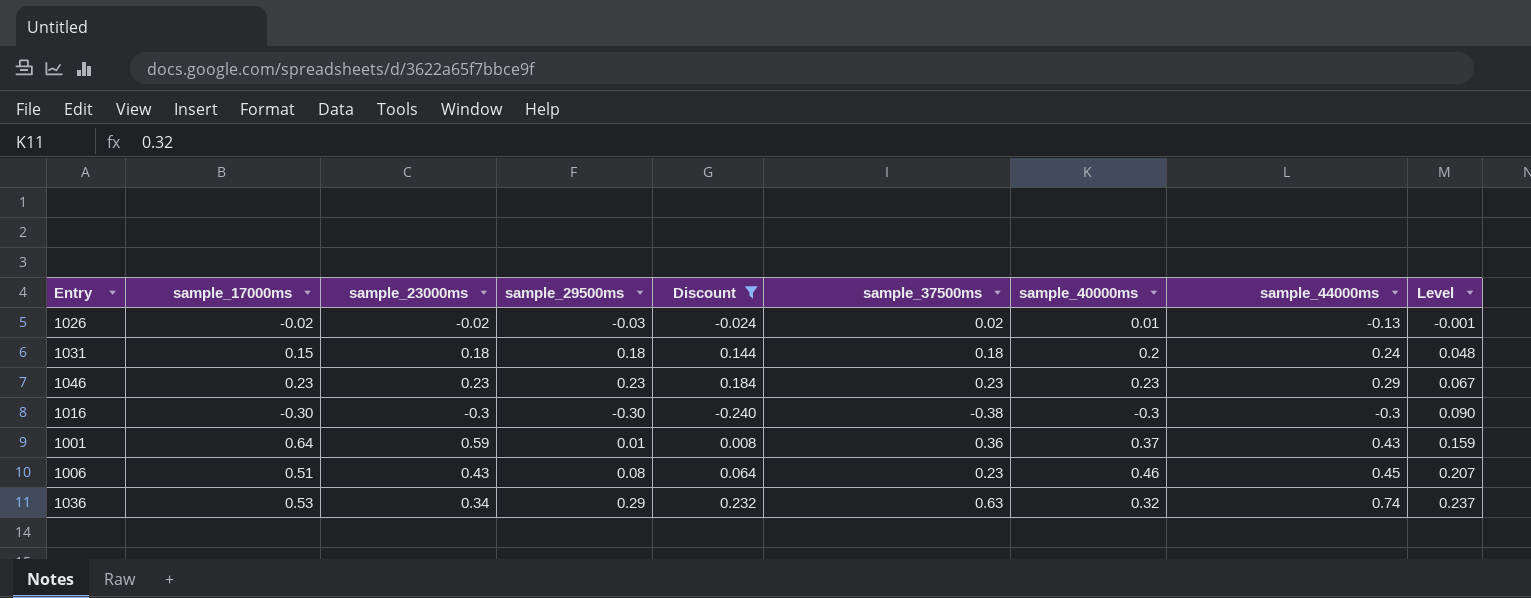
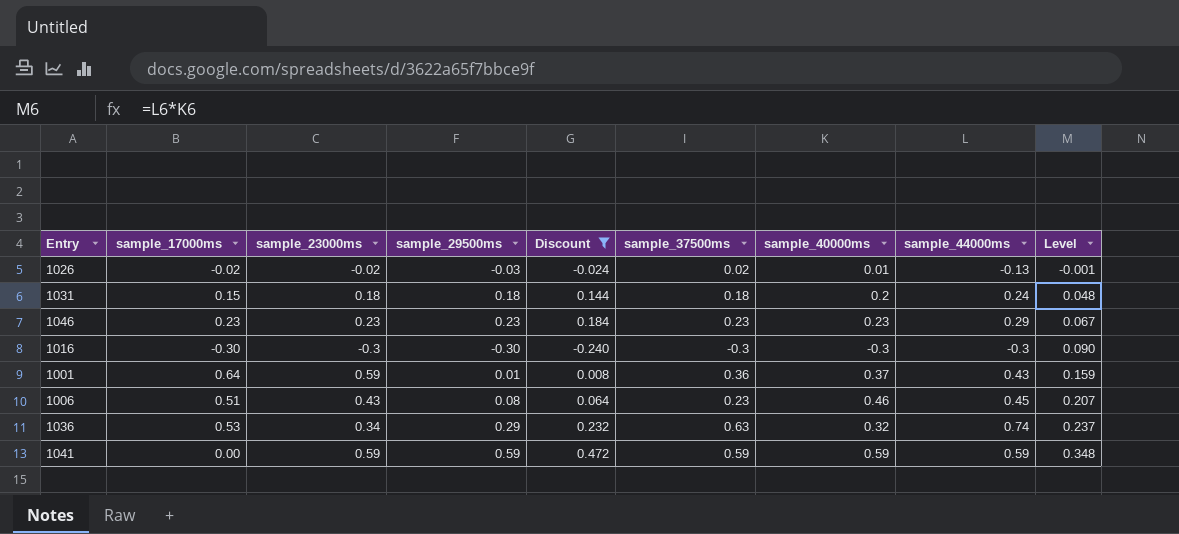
1016 | sample_37500ms: -0.38 -> -0.3
row 1041: none -> 0.00 | 0.59 | 0.59 | 0.472 | 0.59 | 0.59 | 0.59 | 0.348

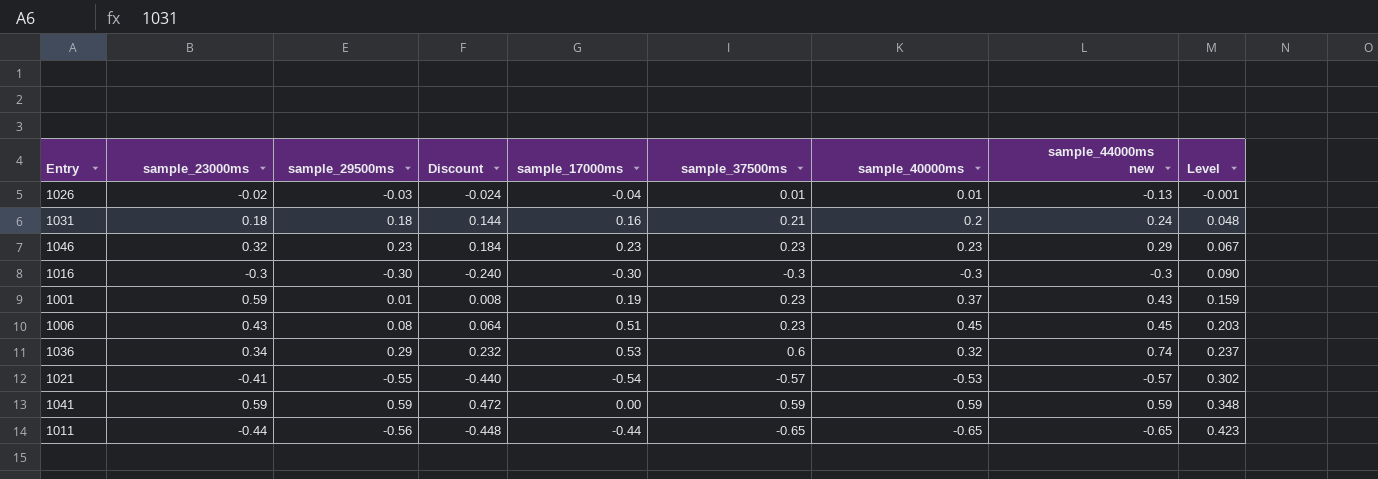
filter: Discount >= -0.240 -> none
column sample_17000ms | position: 2 -> 5
column name: sample_44000ms -> sample_44000ms new
1026 | sample_17000ms: -0.02 -> -0.04
1026 | sample_37500ms: 0.02 -> 0.01
1031 | sample_17000ms: 0.15 -> 0.16
1031 | sample_37500ms: 0.18 -> 0.21
1046 | sample_23000ms: 0.23 -> 0.32
1001 | sample_17000ms: 0.64 -> 0.19
1001 | sample_37500ms: 0.36 -> 0.23
1006 | sample_40000ms: 0.46 -> 0.45
1006 | Level: 0.207 -> 0.203
1036 | sample_37500ms: 0.63 -> 0.6

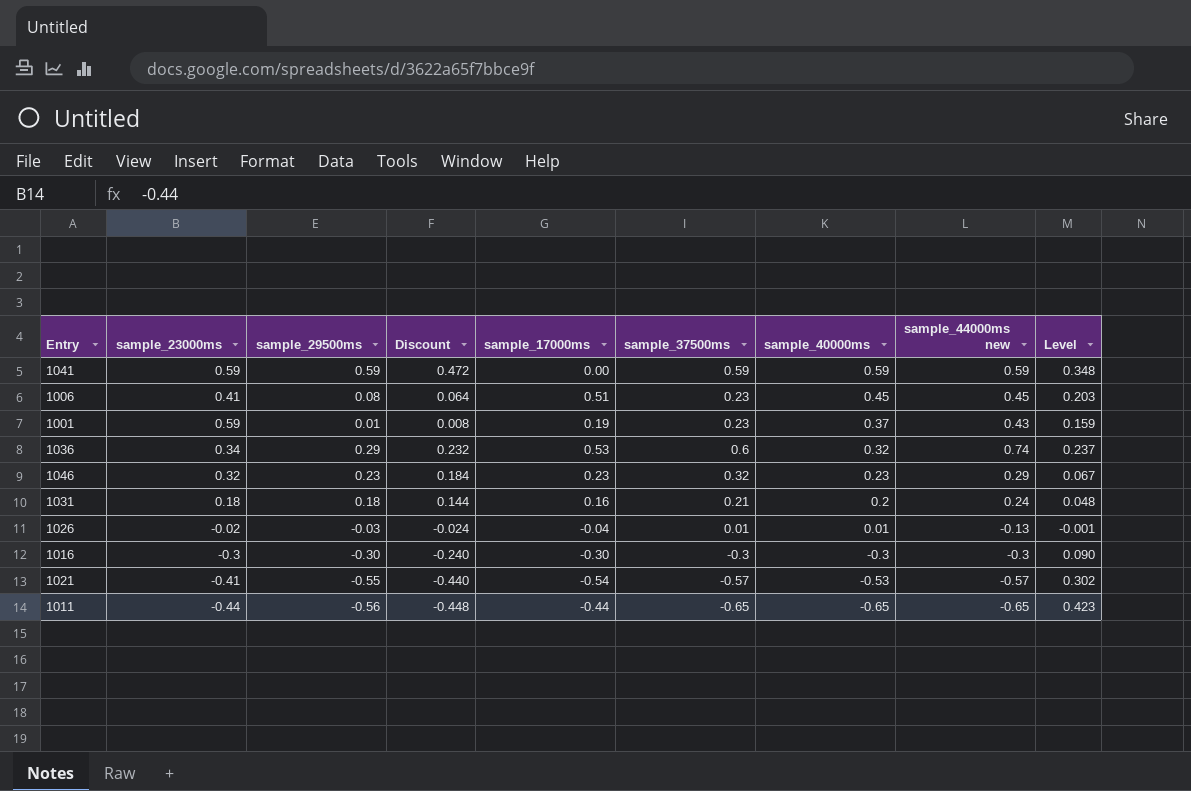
row order: Level ascending -> sample_40000ms descending
1006 | sample_23000ms: 0.43 -> 0.41
1046 | sample_37500ms: 0.23 -> 0.32

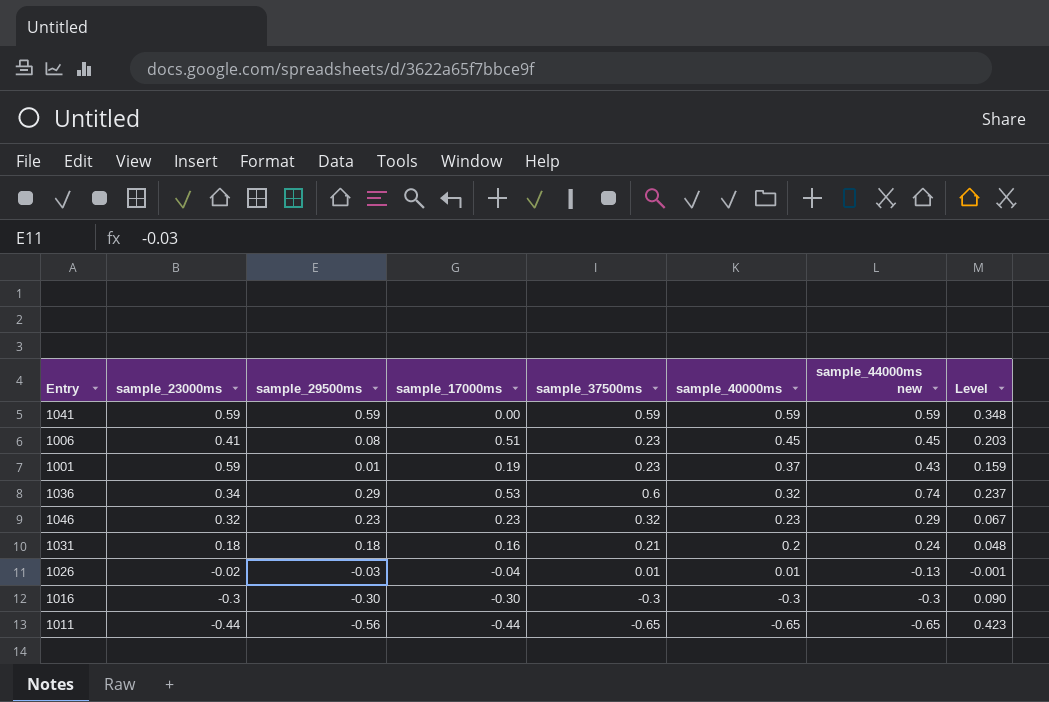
column Discount | formula: [sample_29500ms] * 0.8 -> none
row 1021: -0.41 | -0.55 | -0.440 | -0.54 | -0.57 | -0.53 | -0.57 | 0.302 -> none

